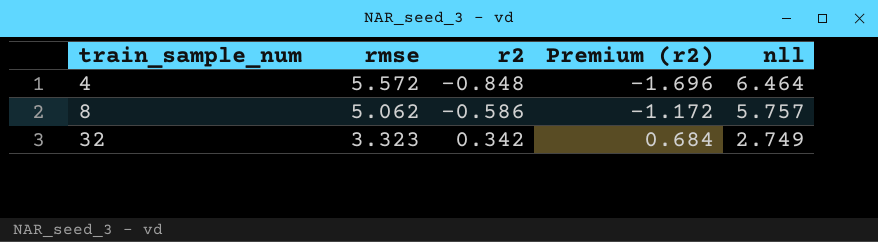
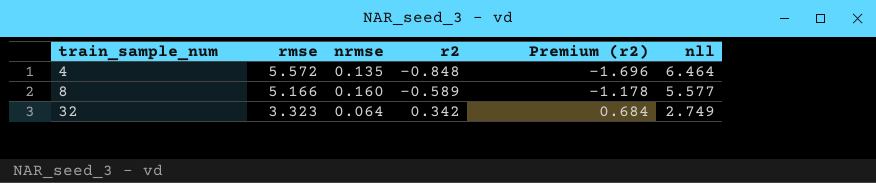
column nrmse | position: none -> 3
8 | rmse: 5.062 -> 5.166
8 | r2: -0.586 -> -0.589
8 | Premium (r2): -1.172 -> -1.178
8 | nll: 5.757 -> 5.577

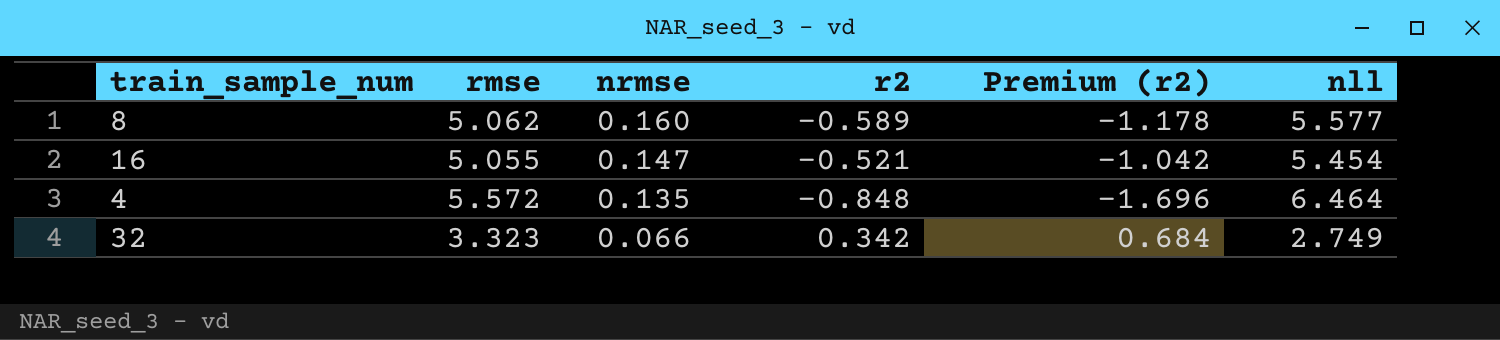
row order: train_sample_num ascending -> nrmse descending
8 | rmse: 5.166 -> 5.062
row 16: none -> 5.055 | 0.147 | -0.521 | -1.042 | 5.454
32 | nrmse: 0.064 -> 0.066

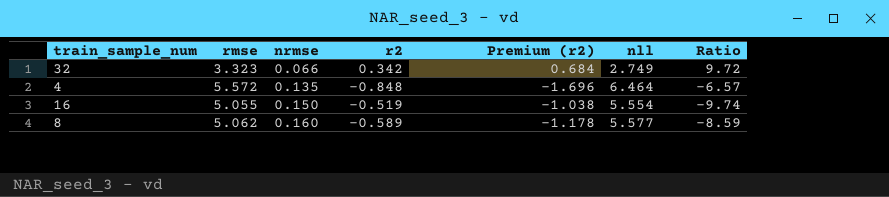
row order: nrmse descending -> nrmse ascending
column Ratio | formula: none -> [rmse] / [r2]
16 | nrmse: 0.147 -> 0.150
16 | r2: -0.521 -> -0.519
16 | Premium (r2): -1.042 -> -1.038
16 | nll: 5.454 -> 5.554

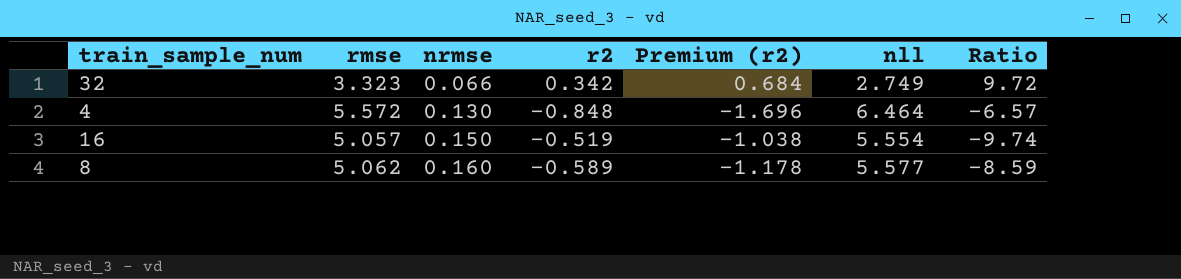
4 | nrmse: 0.135 -> 0.130
16 | rmse: 5.055 -> 5.057

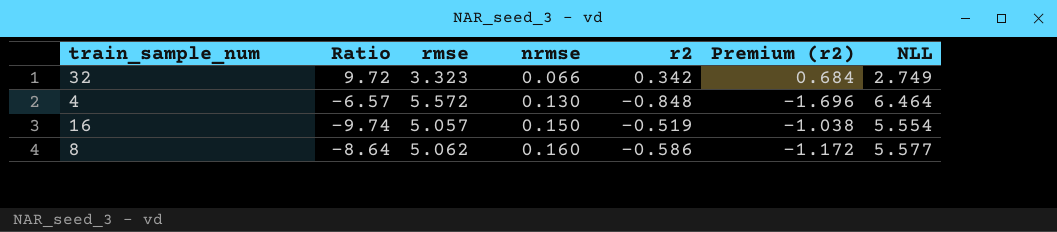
column Ratio | position: 7 -> 2
column name: nll -> NLL
8 | Ratio: -8.59 -> -8.64
8 | r2: -0.589 -> -0.586
8 | Premium (r2): -1.178 -> -1.172

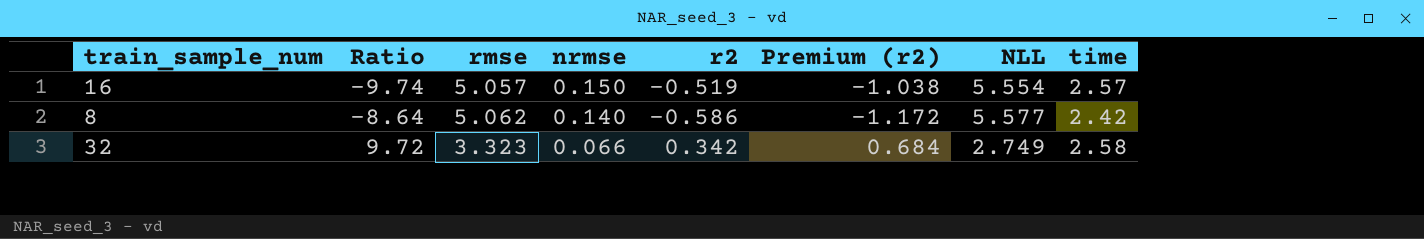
row order: nrmse ascending -> Ratio ascending
column time | position: none -> 8
row 4: -6.57 | 5.572 | 0.130 | -0.848 | -1.696 | 6.464 -> none
8 | nrmse: 0.160 -> 0.140

